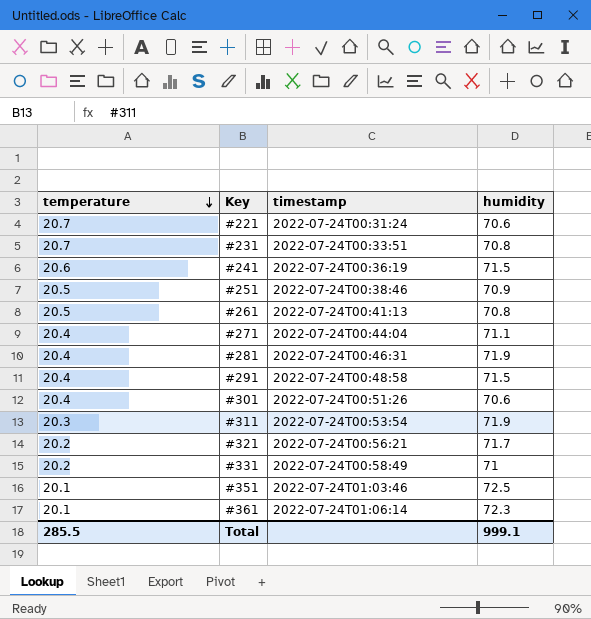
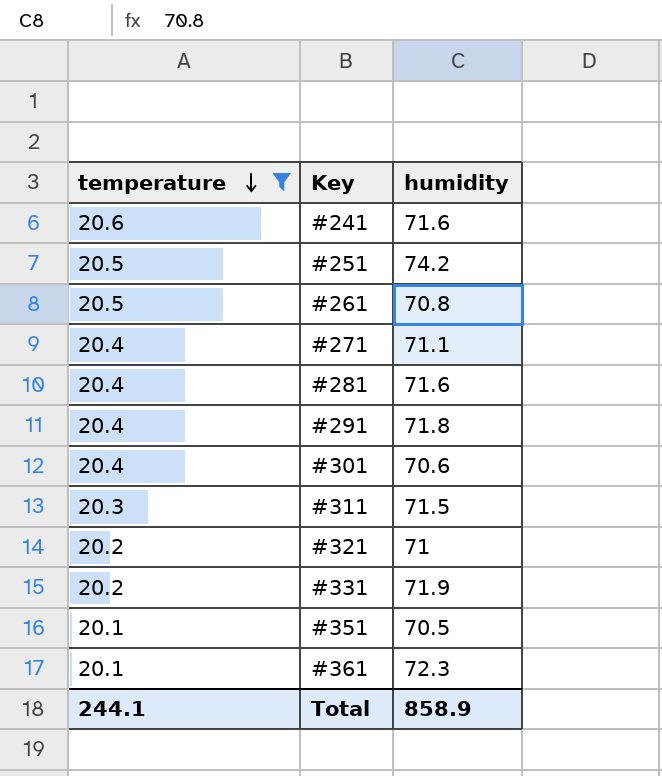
filter: none -> temperature != 20.7
column timestamp | position: 3 -> none
#241 | humidity: 71.5 -> 71.6
#251 | humidity: 70.9 -> 74.2
#281 | humidity: 71.9 -> 71.6
#291 | humidity: 71.5 -> 71.8
#311 | humidity: 71.9 -> 71.5
#321 | humidity: 71.7 -> 71
#331 | humidity: 71 -> 71.9
#351 | humidity: 72.5 -> 70.5
Total | temperature: 285.5 -> 244.1
Total | humidity: 999.1 -> 858.9

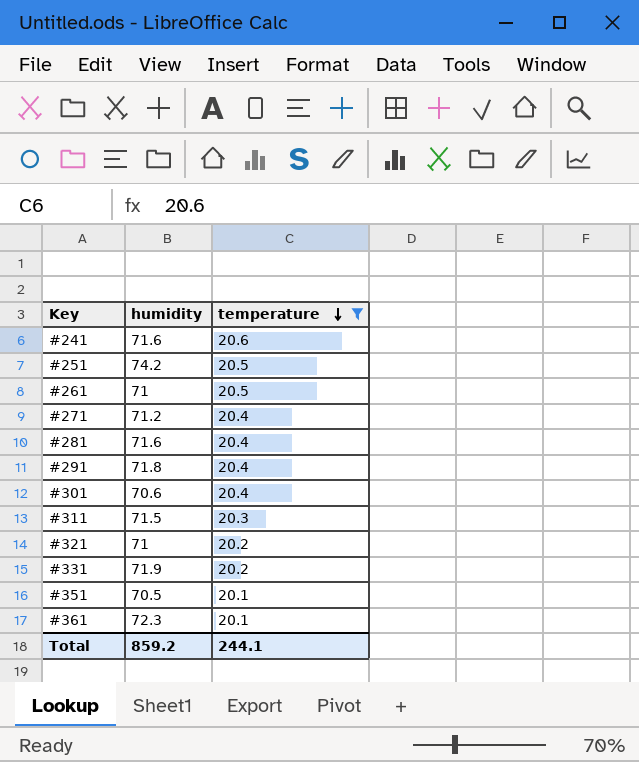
column temperature | position: 1 -> 3
#261 | humidity: 70.8 -> 71
#271 | humidity: 71.1 -> 71.2
Total | humidity: 858.9 -> 859.2

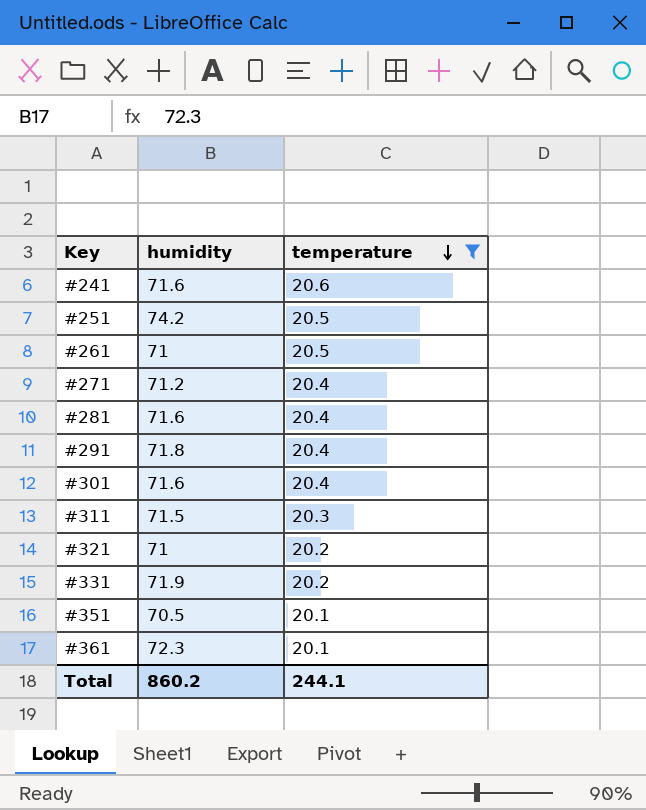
#301 | humidity: 70.6 -> 71.6
Total | humidity: 859.2 -> 860.2

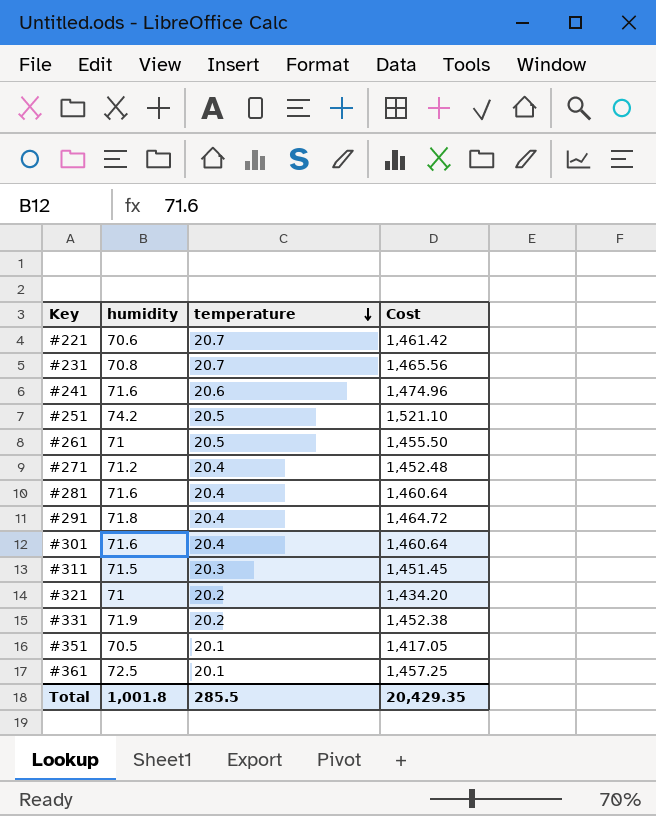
filter: temperature != 20.7 -> none
column Cost | formula: none -> [humidity] * [temperature]
#361 | humidity: 72.3 -> 72.5
Total | humidity: 860.2 -> 1,001.8
Total | temperature: 244.1 -> 285.5

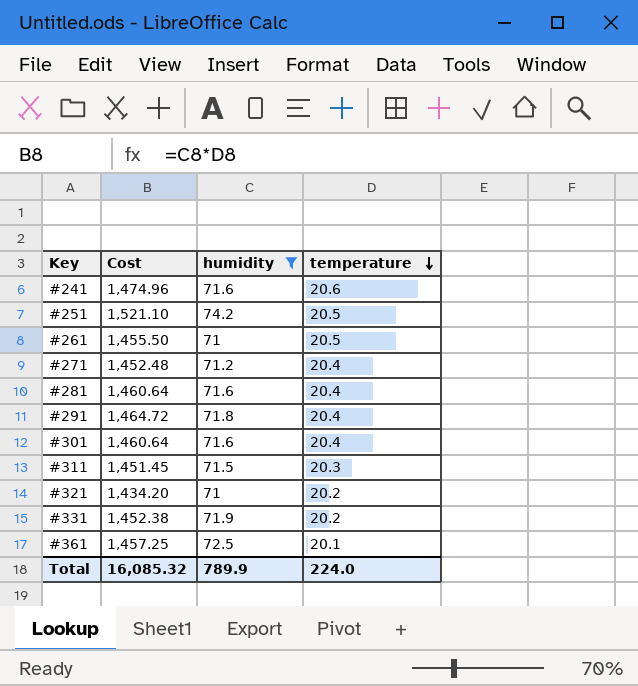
filter: none -> humidity >= 71
column Cost | position: 4 -> 2
Total | Cost: 20,429.35 -> 16,085.32
Total | humidity: 1,001.8 -> 789.9
Total | temperature: 285.5 -> 224.0

